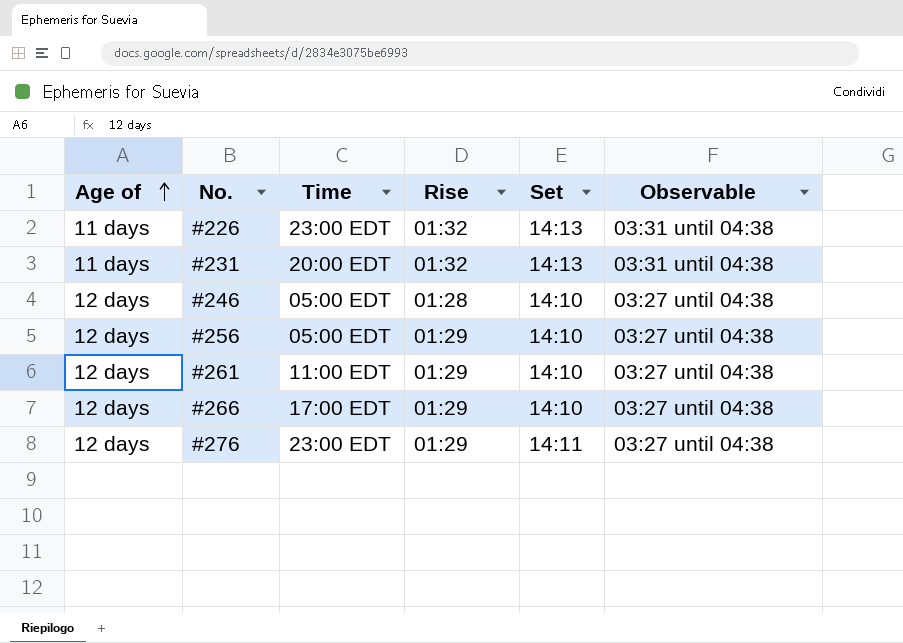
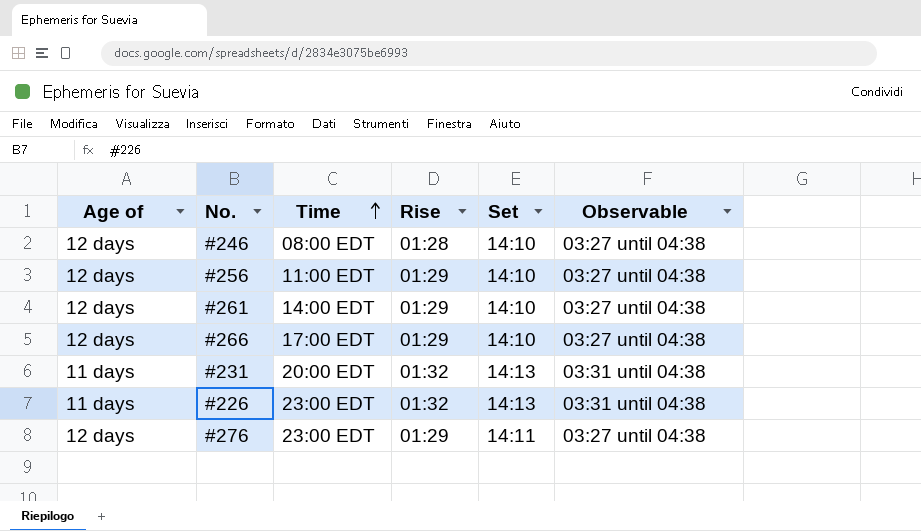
row order: Age of ascending -> Time ascending
#246 | Time: 05:00 EDT -> 08:00 EDT
#256 | Time: 05:00 EDT -> 11:00 EDT
#261 | Time: 11:00 EDT -> 14:00 EDT

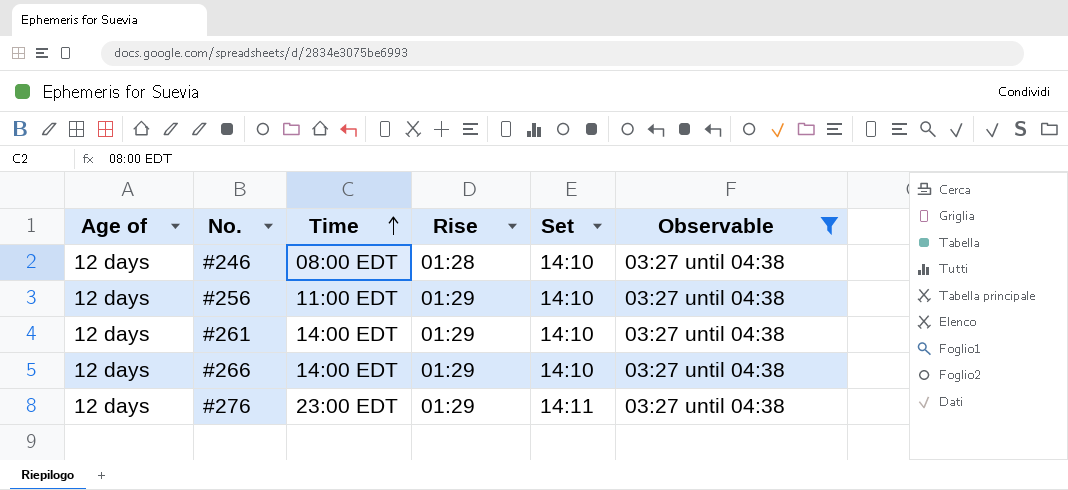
filter: none -> Observable = 03:27 until 04:38
#266 | Time: 17:00 EDT -> 14:00 EDT

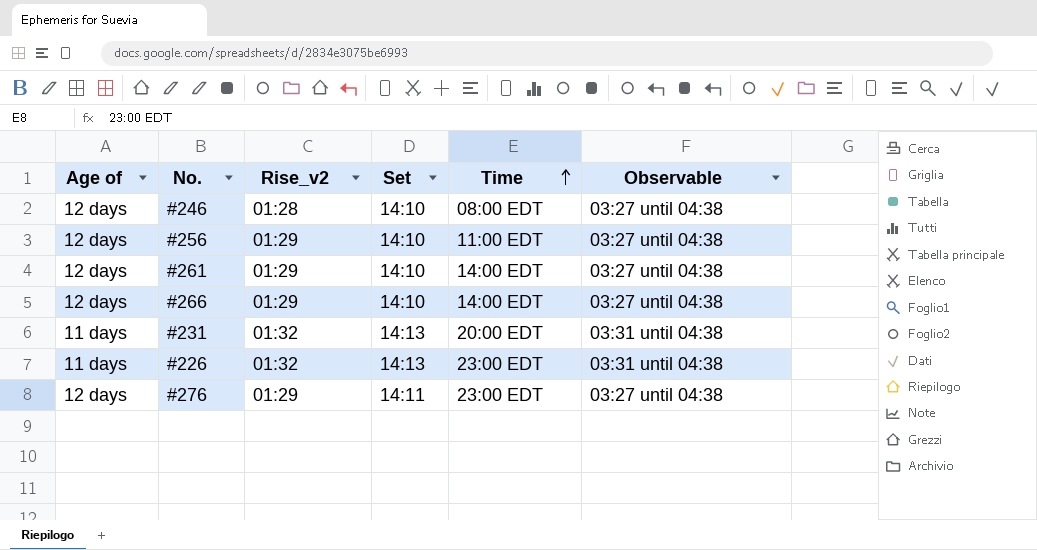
filter: Observable = 03:27 until 04:38 -> none
column name: Rise -> Rise_v2
column Time | position: 3 -> 5

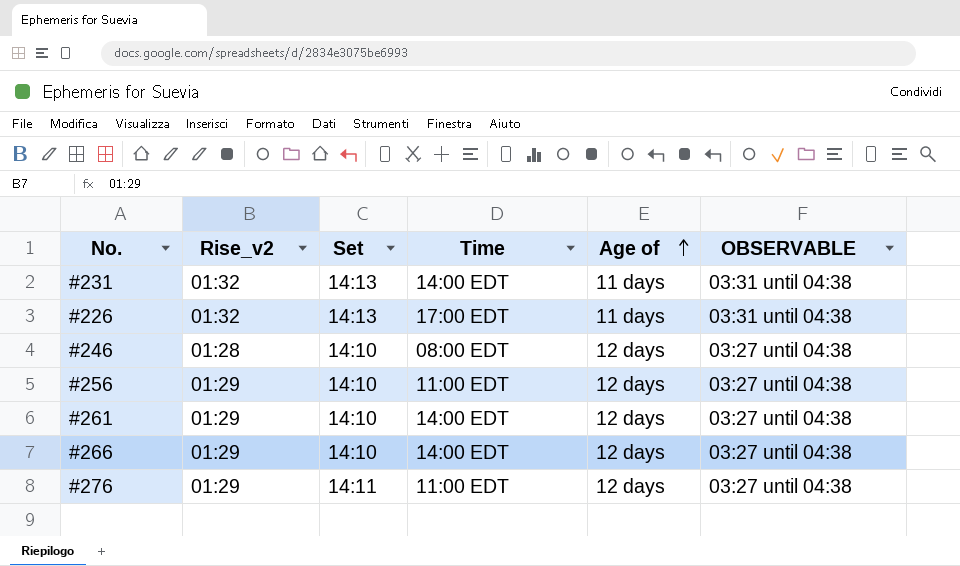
row order: Time ascending -> Age of ascending
column Age of | position: 1 -> 5
column name: Observable -> OBSERVABLE
#231 | Time: 20:00 EDT -> 14:00 EDT
#226 | Time: 23:00 EDT -> 17:00 EDT
#276 | Time: 23:00 EDT -> 11:00 EDT

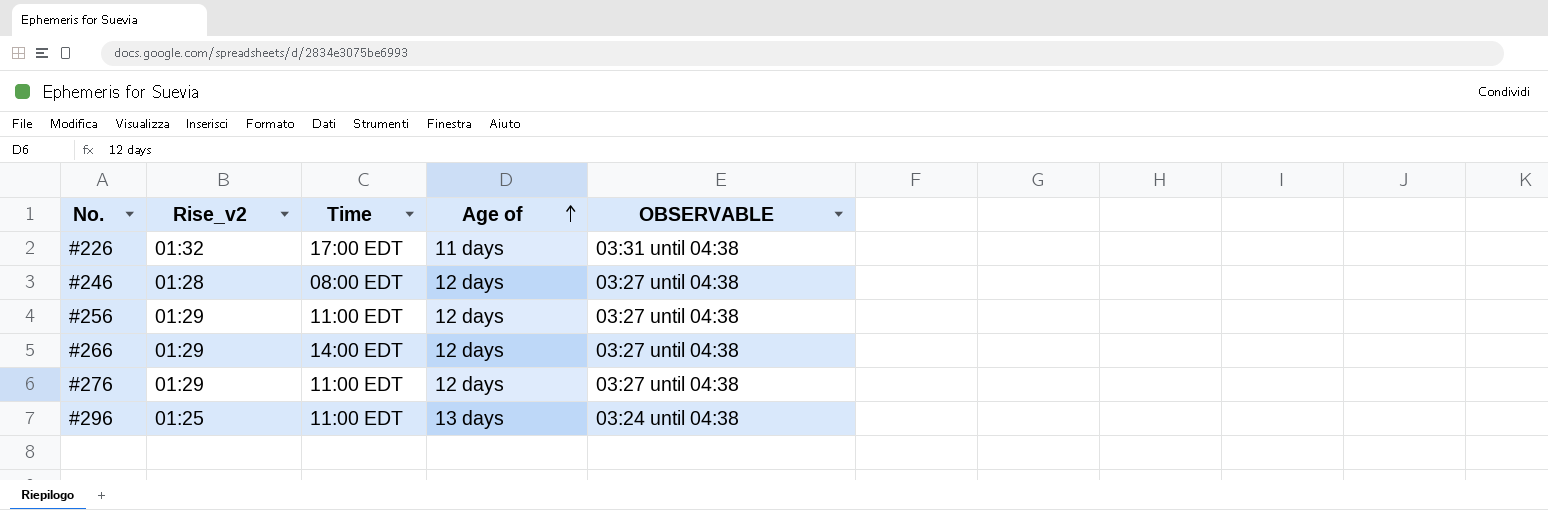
column Set | position: 3 -> none
row #231: 01:32 | 14:13 | 14:00 EDT | 11 days | 03:31 until 04:38 -> none
row #261: 01:29 | 14:10 | 14:00 EDT | 12 days | 03:27 until 04:38 -> none
row #296: none -> 01:25 | 11:00 EDT | 13 days | 03:24 until 04:38

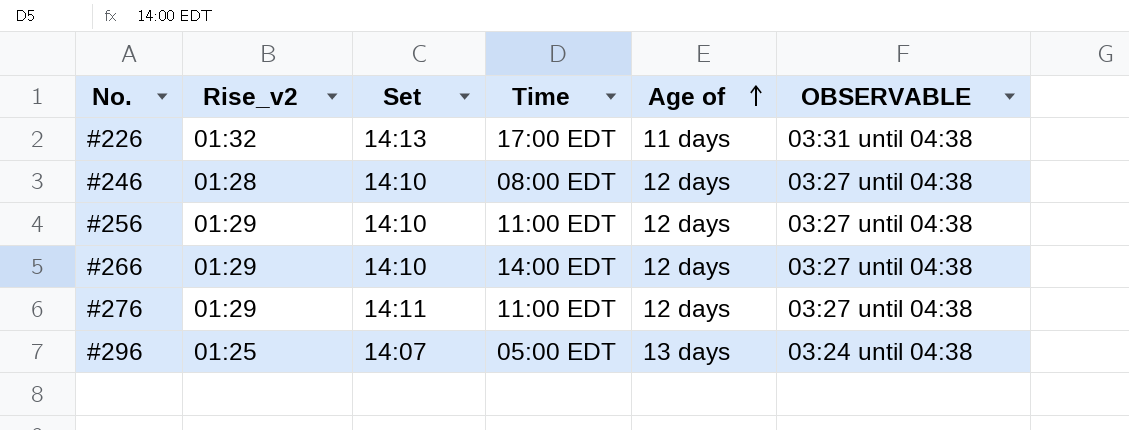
column Set | position: none -> 3
#296 | Time: 11:00 EDT -> 05:00 EDT

